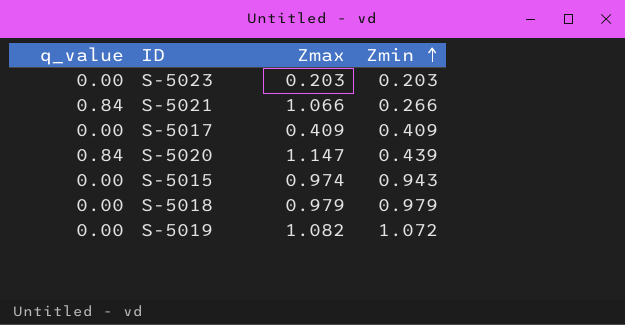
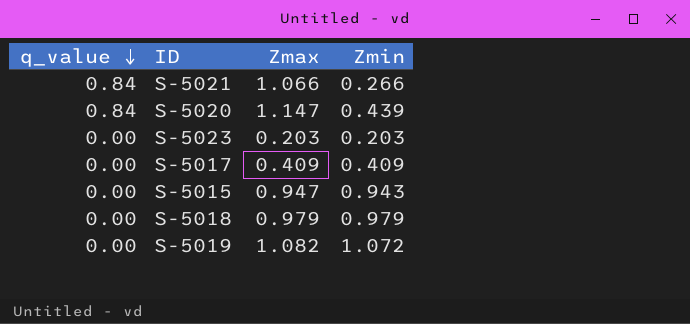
row order: Zmin ascending -> q_value descending
S-5015 | Zmax: 0.974 -> 0.947

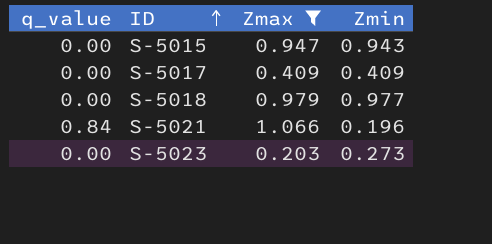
filter: none -> Zmax <= 1.066
row order: q_value descending -> ID ascending
S-5018 | Zmin: 0.979 -> 0.977
S-5021 | Zmin: 0.266 -> 0.196
S-5023 | Zmin: 0.203 -> 0.273

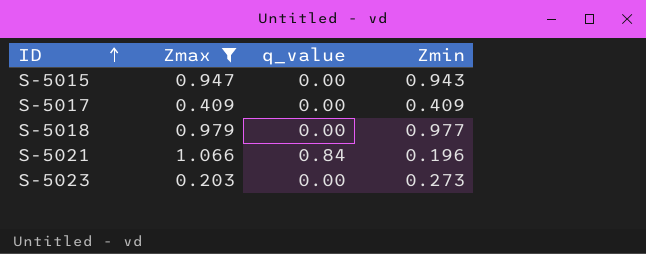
column q_value | position: 1 -> 3

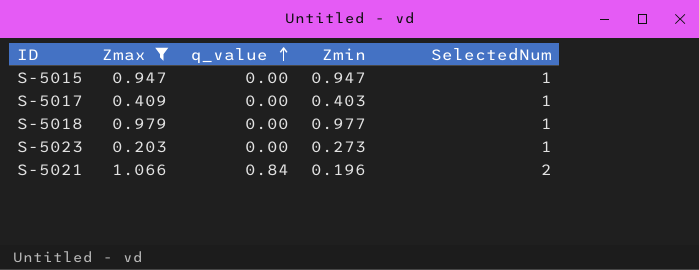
row order: ID ascending -> q_value ascending
column SelectedNum | position: none -> 5
S-5015 | Zmin: 0.943 -> 0.947
S-5017 | Zmin: 0.409 -> 0.403

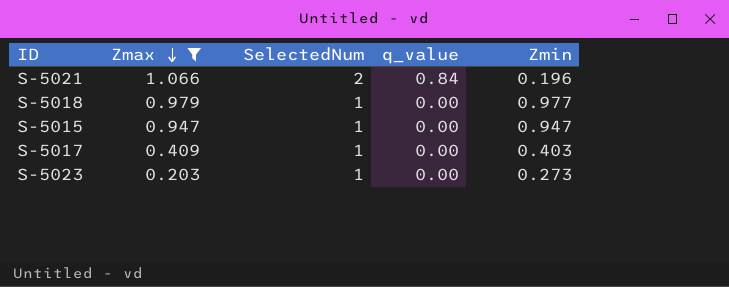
row order: q_value ascending -> Zmax descending
column SelectedNum | position: 5 -> 3

